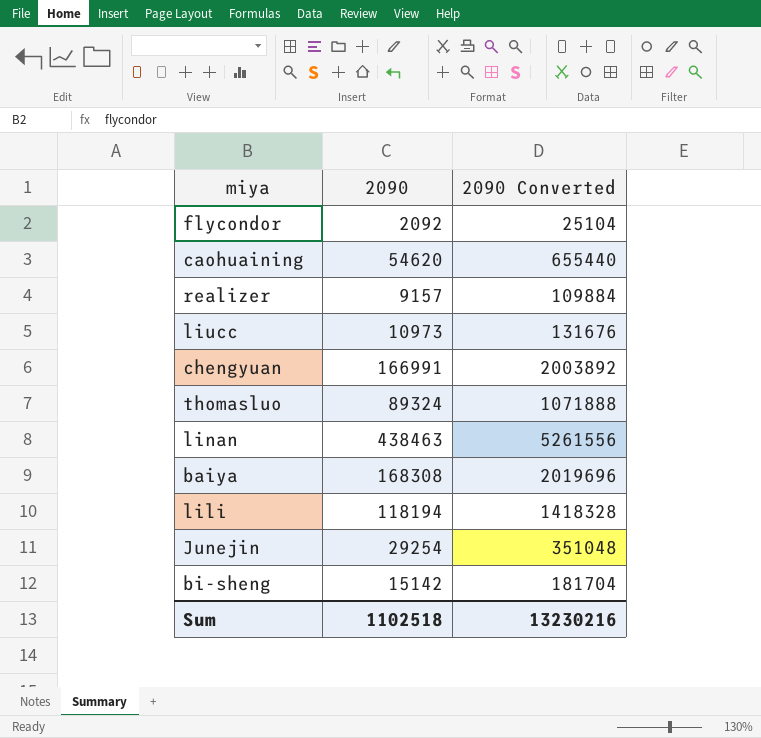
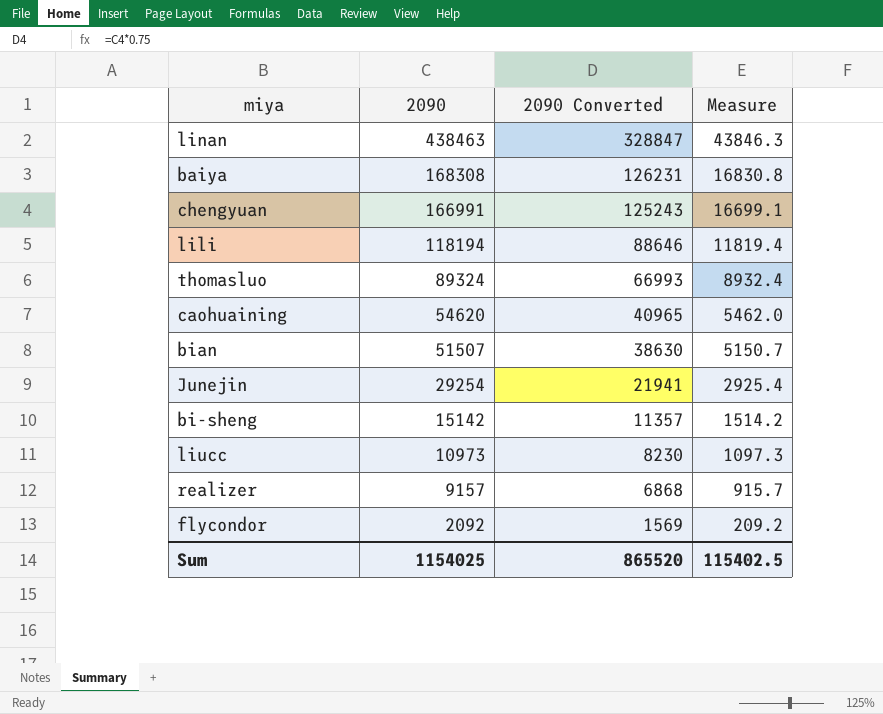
row order: none -> 2090 descending
column 2090 Converted | formula: [2090] * 12 -> [2090] * 0.75
column Measure | formula: none -> [2090] * 0.1
row bian: none -> 51507 | 38630 | 5150.7
Sum | 2090: 1102518 -> 1154025
Sum | 2090 Converted: 13230216 -> 865520

